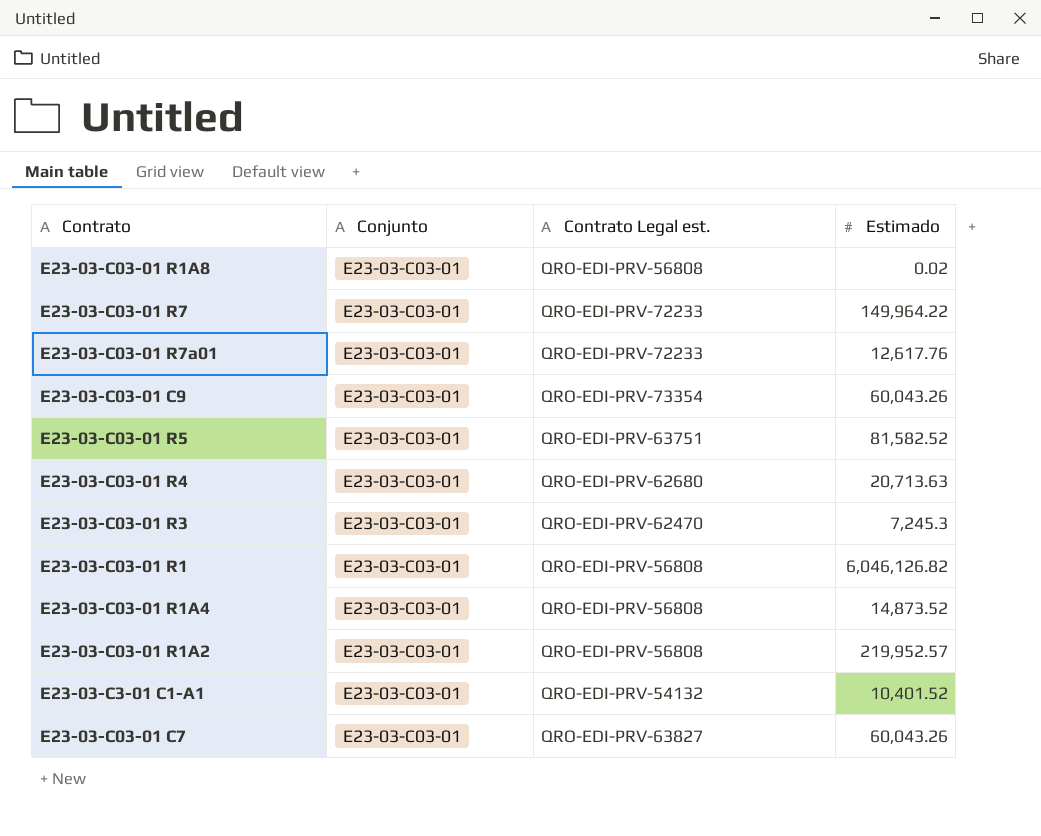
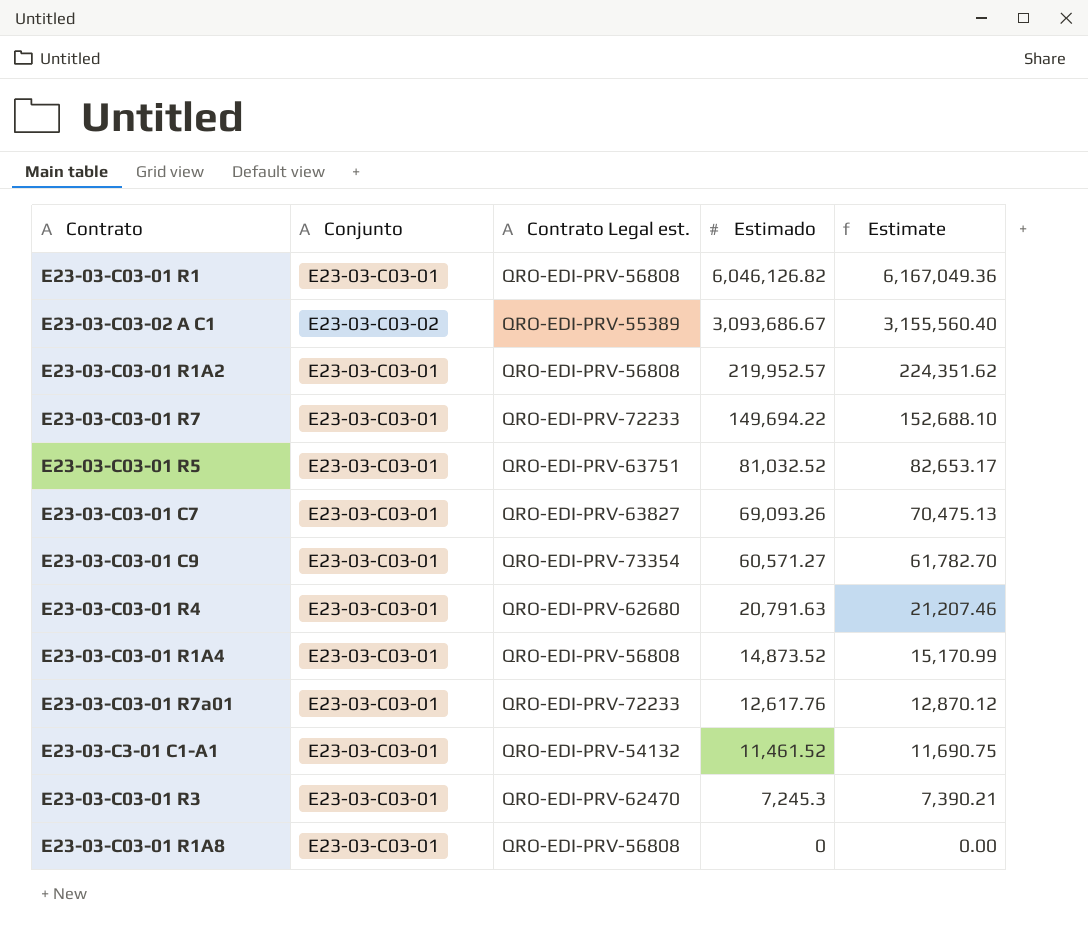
row order: none -> Estimado descending
column Estimate | formula: none -> [Estimado] * 1.02
row E23-03-C03-02 A C1: none -> E23-03-C03-02 | QRO-EDI-PRV-55389 | 3,093,686.67 | 3,155,560.40
E23-03-C03-01 R7 | Estimado: 149,964.22 -> 149,694.22
E23-03-C03-01 R5 | Estimado: 81,582.52 -> 81,032.52
E23-03-C03-01 C7 | Estimado: 60,043.26 -> 69,093.26
E23-03-C03-01 C9 | Estimado: 60,043.26 -> 60,571.27
E23-03-C03-01 R4 | Estimado: 20,713.63 -> 20,791.63
E23-03-C3-01 C1-A1 | Estimado: 10,401.52 -> 11,461.52
E23-03-C03-01 R1A8 | Estimado: 0.02 -> 0

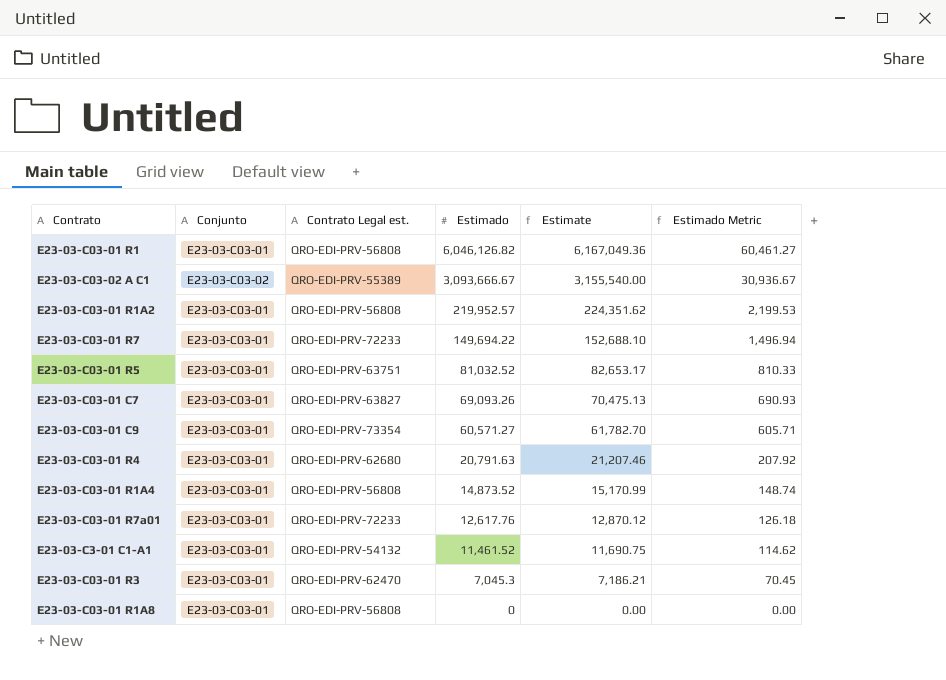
column Estimado Metric | formula: none -> [Estimado] * 0.01
E23-03-C03-02 A C1 | Estimado: 3,093,686.67 -> 3,093,666.67
E23-03-C03-02 A C1 | Estimate: 3,155,560.40 -> 3,155,540.00
E23-03-C03-01 R3 | Estimado: 7,245.3 -> 7,045.3
E23-03-C03-01 R3 | Estimate: 7,390.21 -> 7,186.21

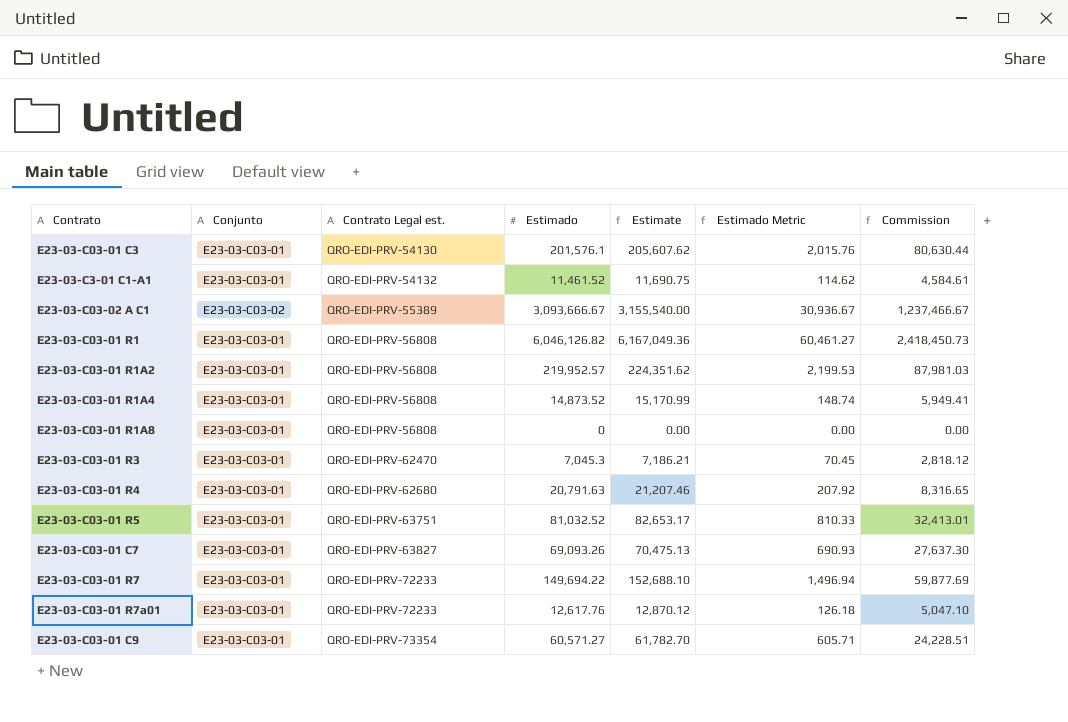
row order: Estimado descending -> Contrato Legal est. ascending
column Commission | formula: none -> [Estimado] * 0.4
row E23-03-C03-01 C3: none -> E23-03-C03-01 | QRO-EDI-PRV-54130 | 201,576.1 | 205,607.62 | 2,015.76 | 80,630.44

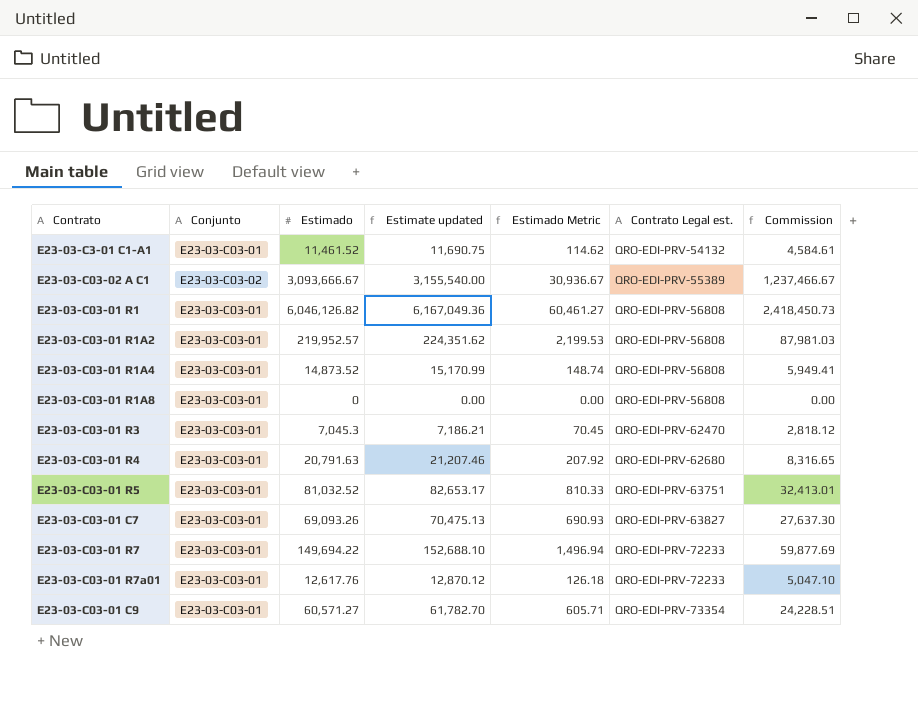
column name: Estimate -> Estimate updated
column Contrato Legal est. | position: 3 -> 6
row E23-03-C03-01 C3: E23-03-C03-01 | QRO-EDI-PRV-54130 | 201,576.1 | 205,607.62 | 2,015.76 | 80,630.44 -> none

